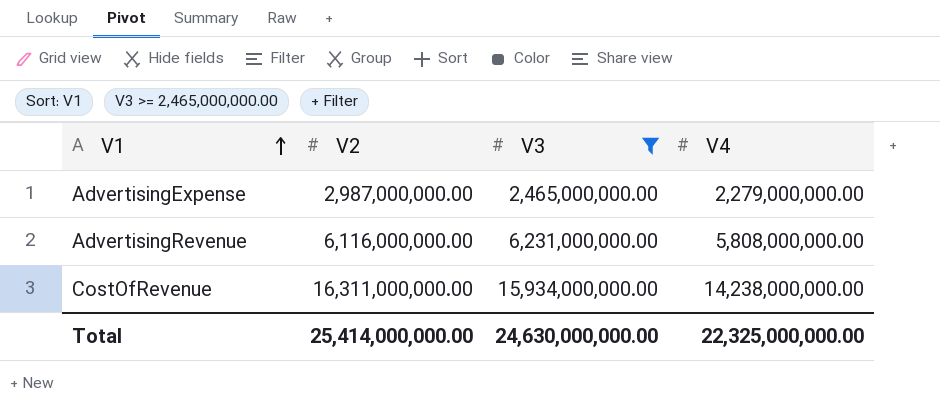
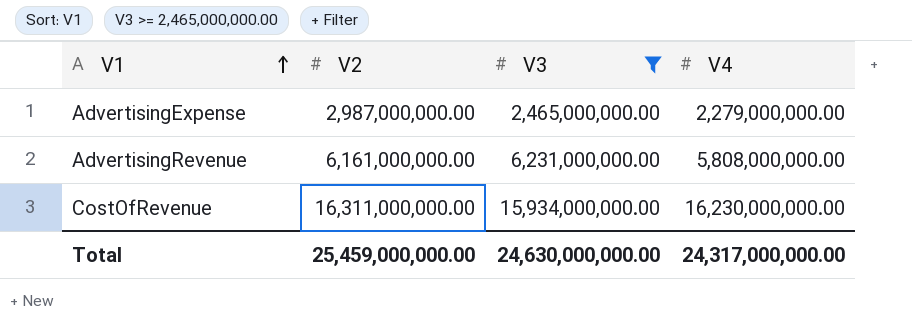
AdvertisingRevenue | V2: 6,116,000,000.00 -> 6,161,000,000.00
CostOfRevenue | V4: 14,238,000,000.00 -> 16,230,000,000.00
Total | V2: 25,414,000,000.00 -> 25,459,000,000.00
Total | V4: 22,325,000,000.00 -> 24,317,000,000.00

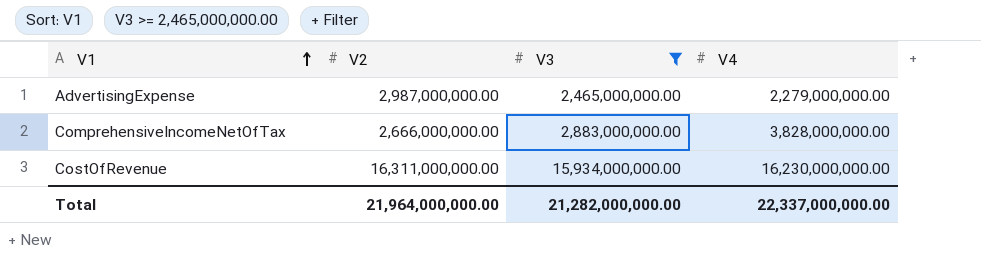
row AdvertisingRevenue: 6,161,000,000.00 | 6,231,000,000.00 | 5,808,000,000.00 -> none
row ComprehensiveIncomeNetOfTax: none -> 2,666,000,000.00 | 2,883,000,000.00 | 3,828,000,000.00
Total | V2: 25,459,000,000.00 -> 21,964,000,000.00
Total | V3: 24,630,000,000.00 -> 21,282,000,000.00
Total | V4: 24,317,000,000.00 -> 22,337,000,000.00

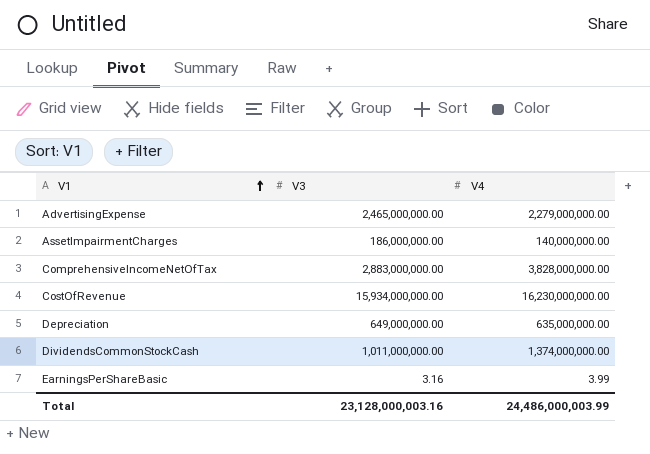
filter: V3 >= 2,465,000,000.00 -> none
column V2 | position: 2 -> none
Total | V3: 21,282,000,000.00 -> 23,128,000,003.16
Total | V4: 22,337,000,000.00 -> 24,486,000,003.99

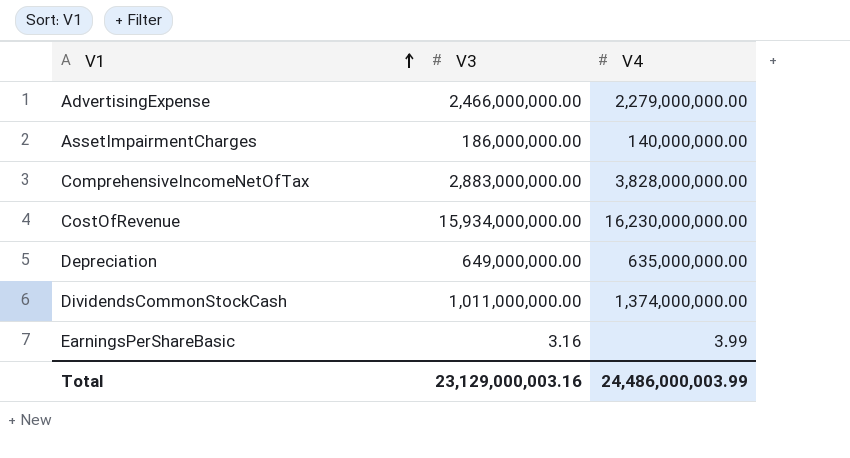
AdvertisingExpense | V3: 2,465,000,000.00 -> 2,466,000,000.00
Total | V3: 23,128,000,003.16 -> 23,129,000,003.16

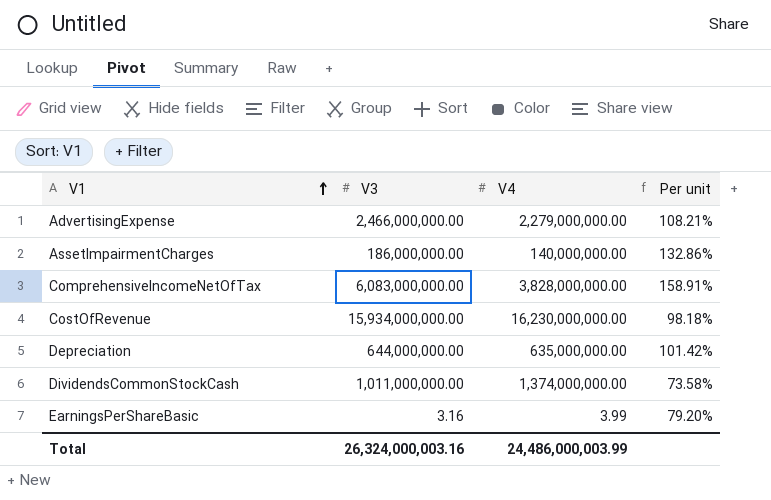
column Per unit | formula: none -> [V3] / [V4]
ComprehensiveIncomeNetOfTax | V3: 2,883,000,000.00 -> 6,083,000,000.00
Depreciation | V3: 649,000,000.00 -> 644,000,000.00
Total | V3: 23,129,000,003.16 -> 26,324,000,003.16

